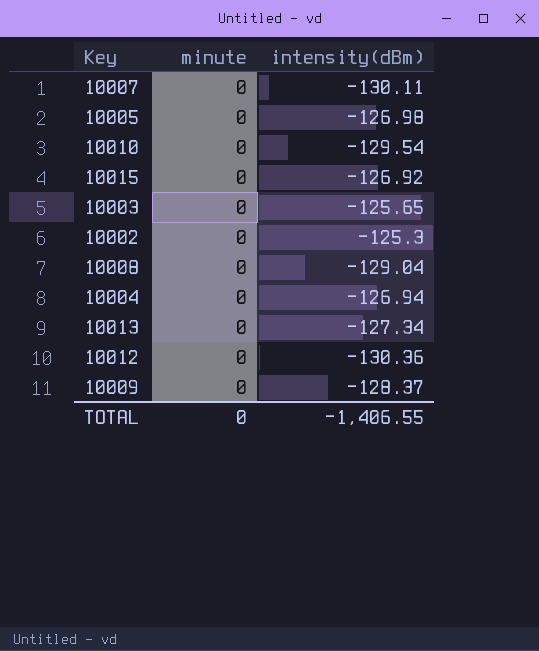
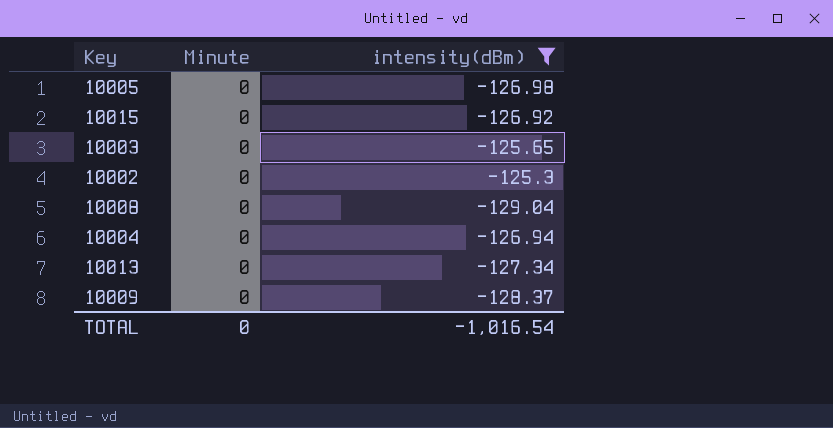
filter: none -> intensity(dBm) >= -129.04
column name: minute -> Minute
TOTAL | intensity(dBm): -1,406.55 -> -1,016.54

